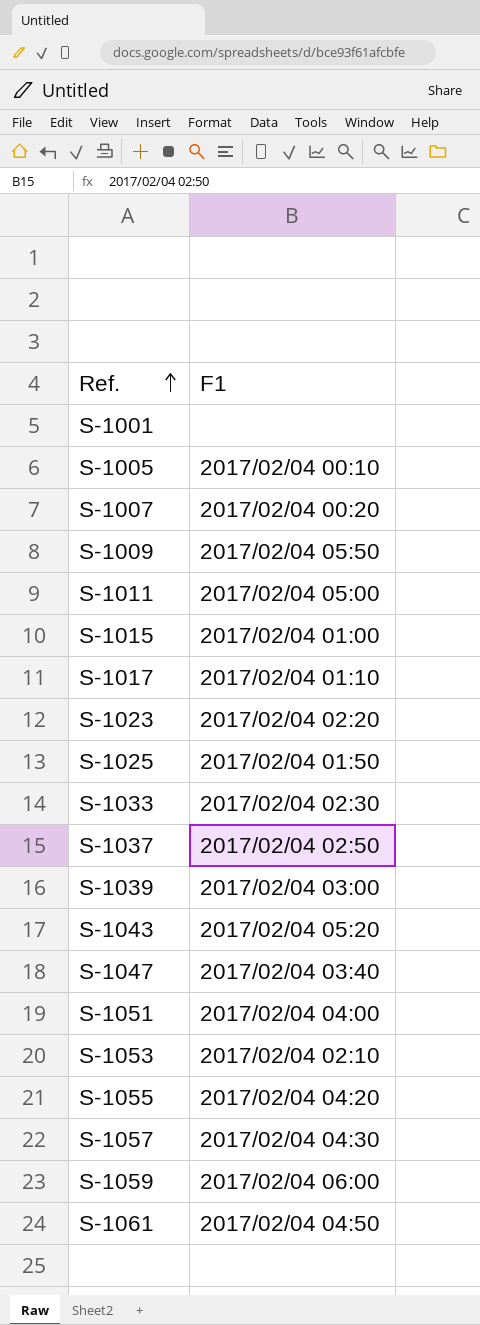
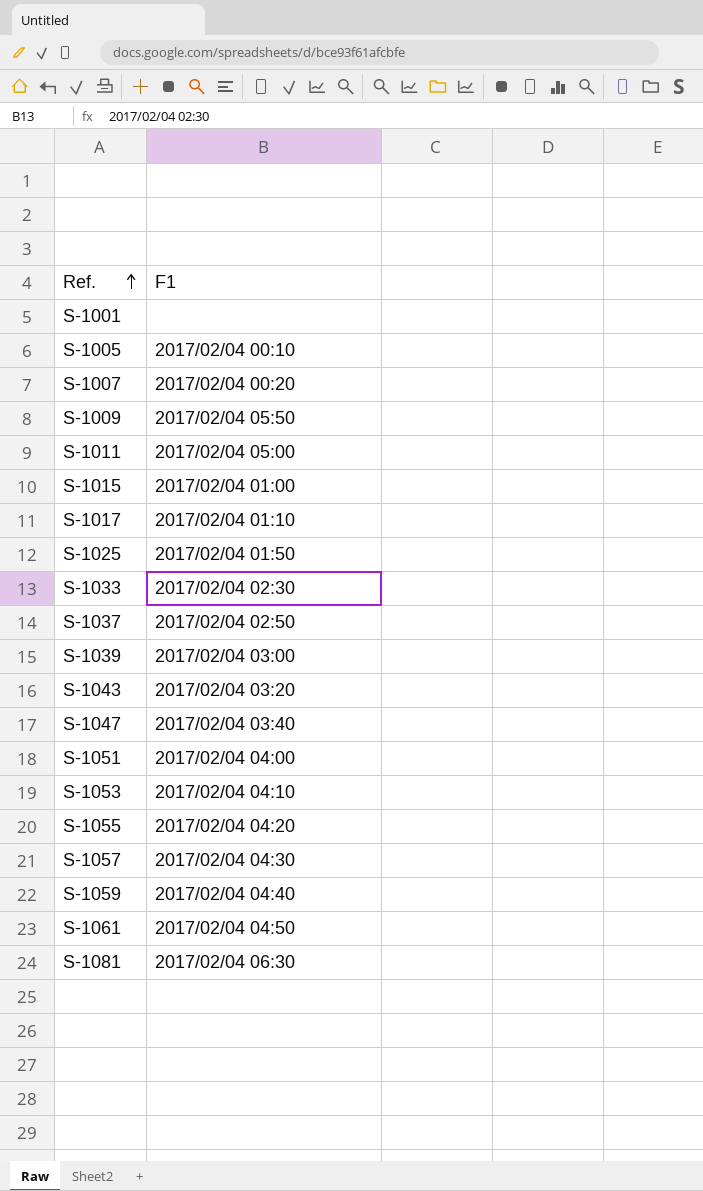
row S-1023: 2017/02/04 02:20 -> none
S-1043 | F1: 2017/02/04 05:20 -> 2017/02/04 03:20
S-1053 | F1: 2017/02/04 02:10 -> 2017/02/04 04:10
S-1059 | F1: 2017/02/04 06:00 -> 2017/02/04 04:40
row S-1081: none -> 2017/02/04 06:30

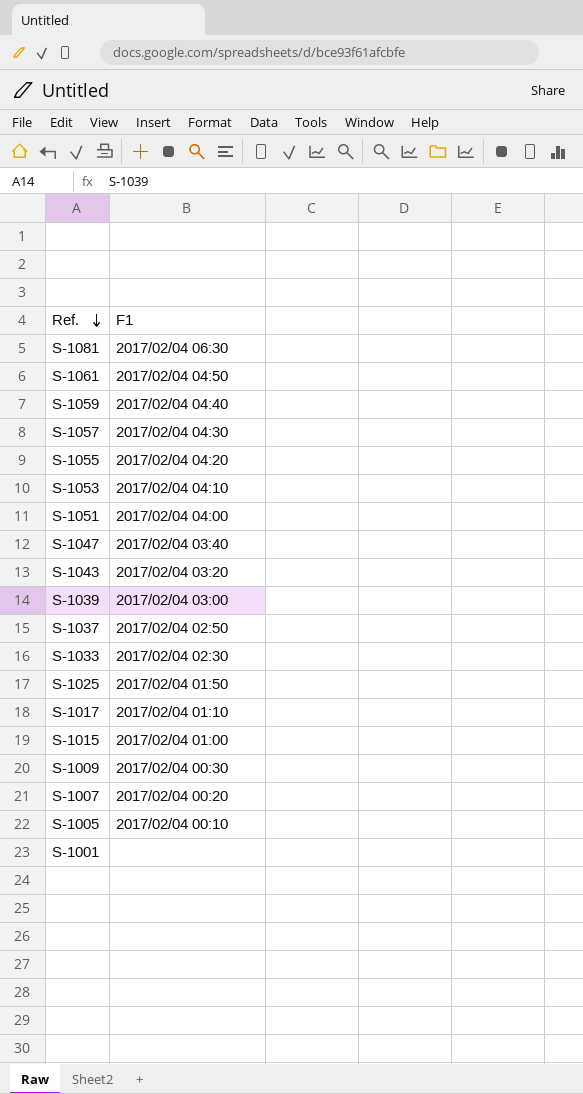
row order: Ref. ascending -> Ref. descending
row S-1011: 2017/02/04 05:00 -> none
S-1009 | F1: 2017/02/04 05:50 -> 2017/02/04 00:30

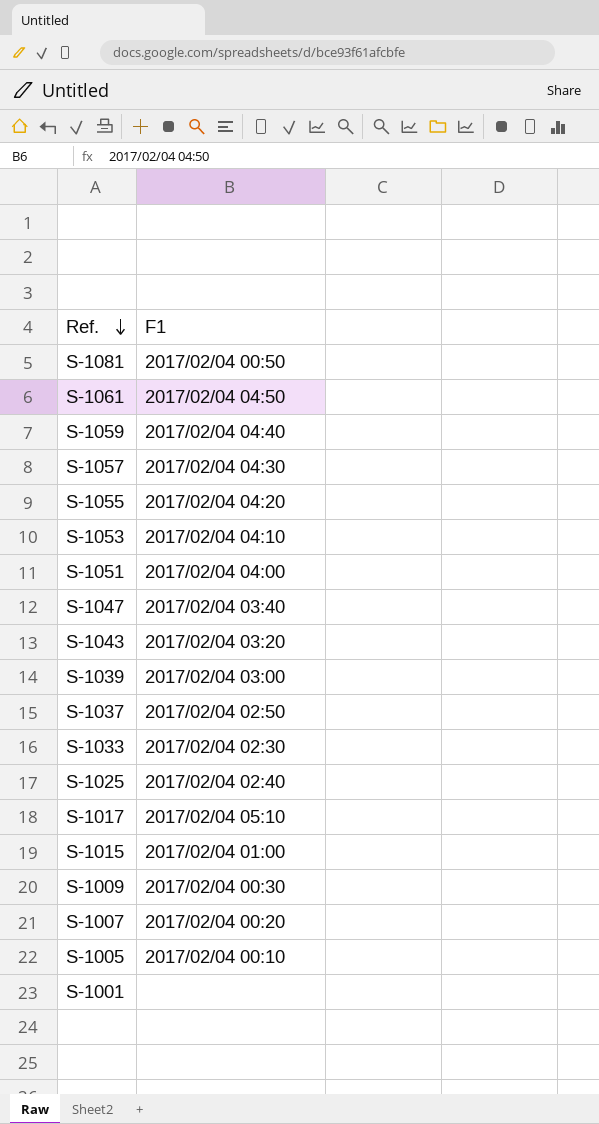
S-1081 | F1: 2017/02/04 06:30 -> 2017/02/04 00:50
S-1025 | F1: 2017/02/04 01:50 -> 2017/02/04 02:40
S-1017 | F1: 2017/02/04 01:10 -> 2017/02/04 05:10

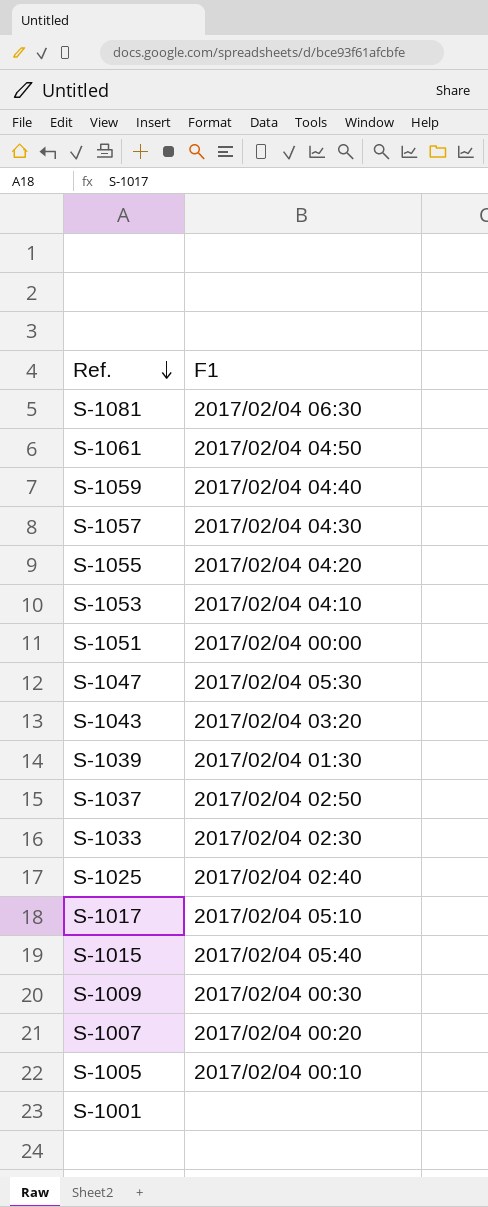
S-1081 | F1: 2017/02/04 00:50 -> 2017/02/04 06:30
S-1051 | F1: 2017/02/04 04:00 -> 2017/02/04 00:00
S-1047 | F1: 2017/02/04 03:40 -> 2017/02/04 05:30
S-1039 | F1: 2017/02/04 03:00 -> 2017/02/04 01:30
S-1015 | F1: 2017/02/04 01:00 -> 2017/02/04 05:40

